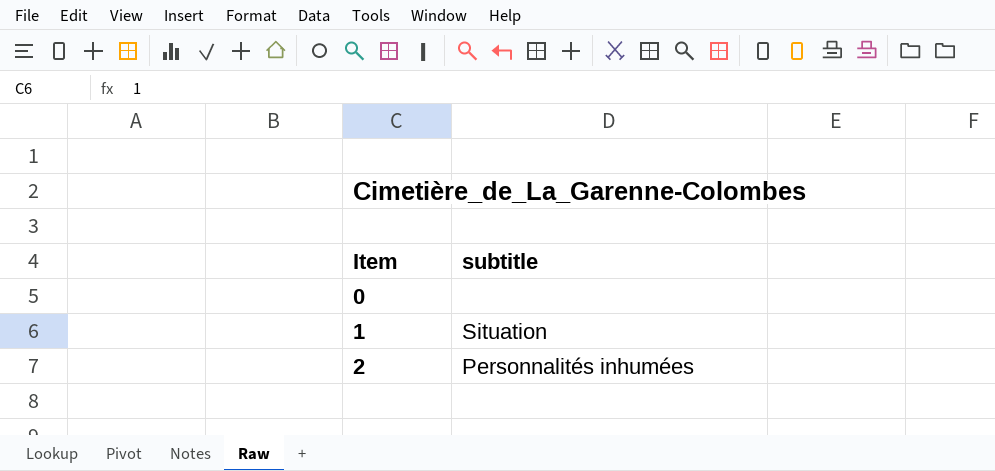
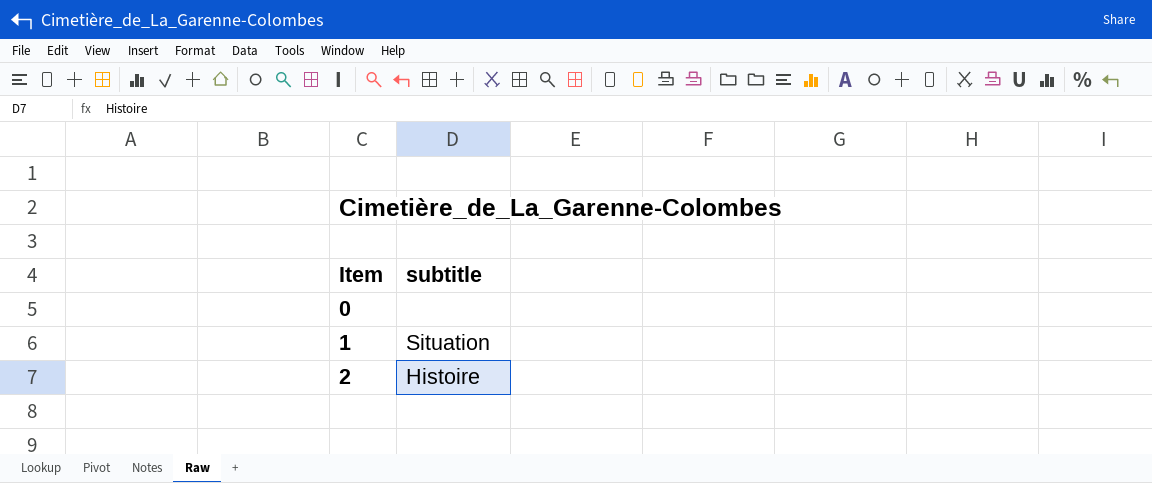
2 | subtitle: Personnalités inhumées -> Histoire

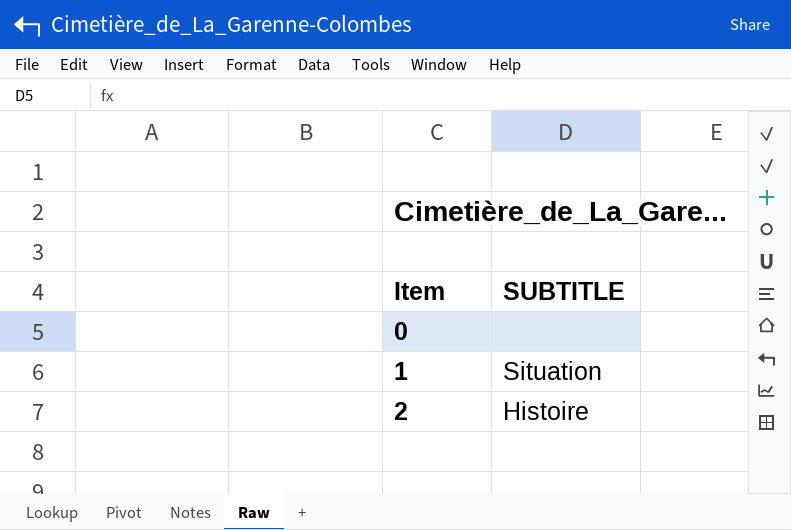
column name: subtitle -> SUBTITLE

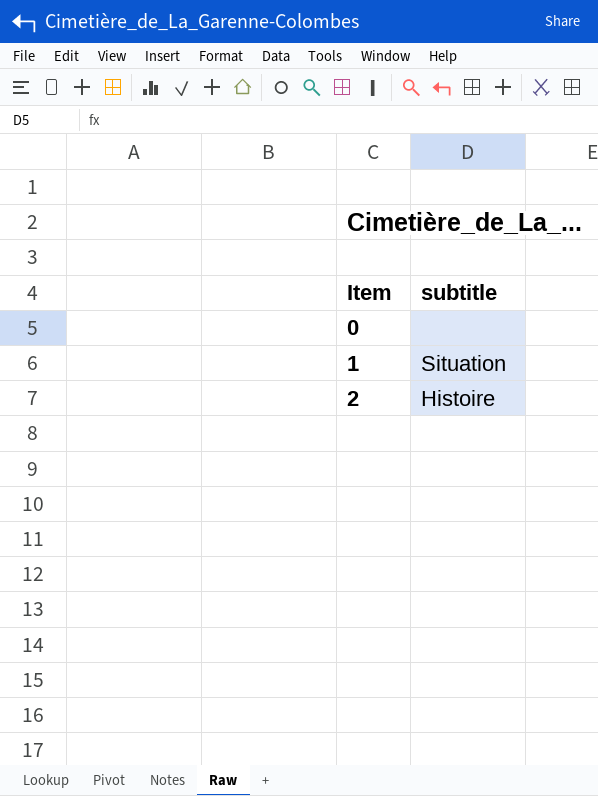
column name: SUBTITLE -> subtitle

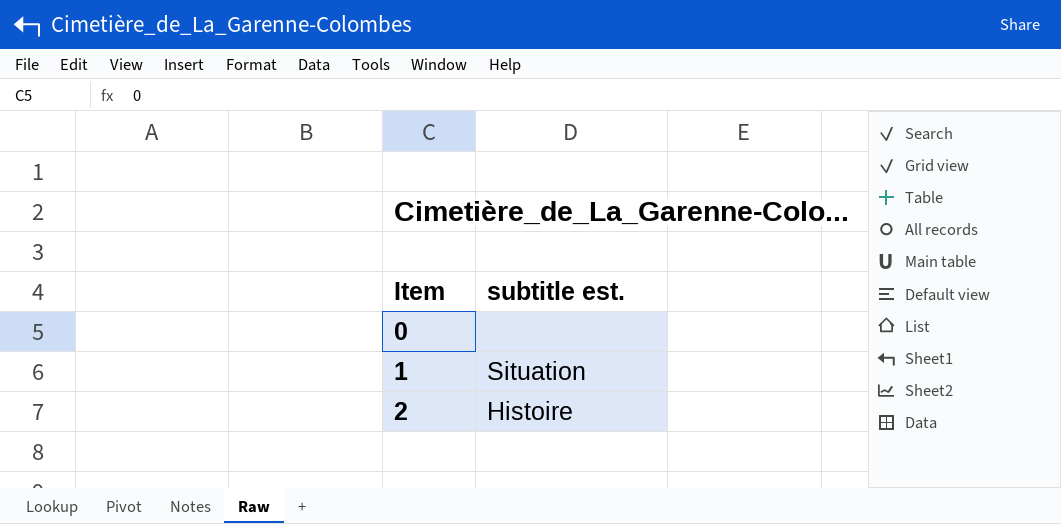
column name: subtitle -> subtitle est.

